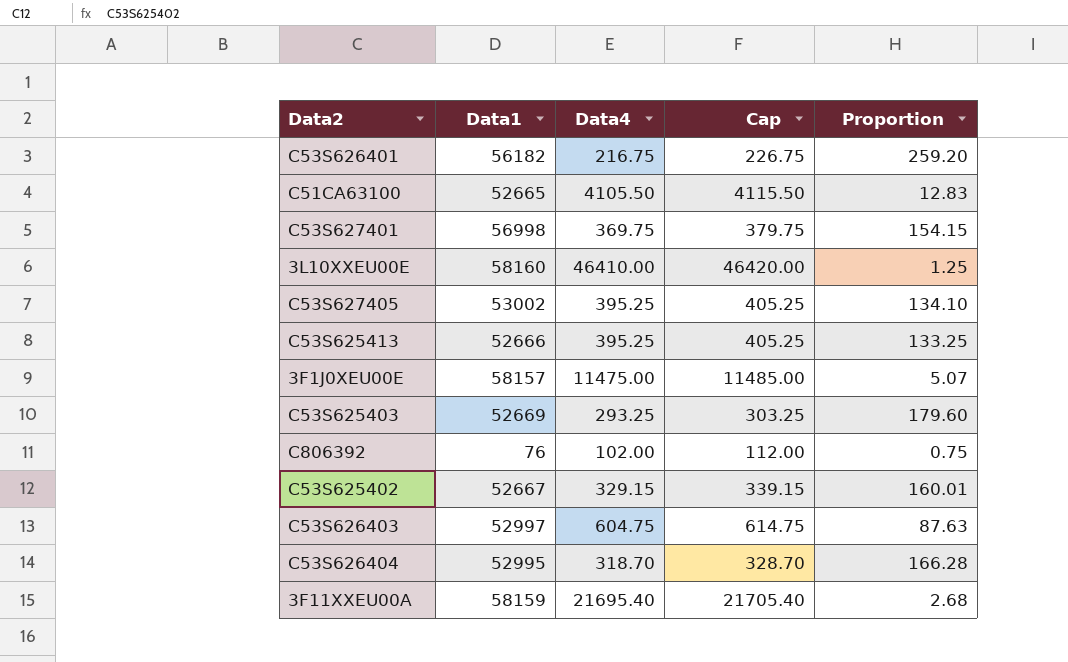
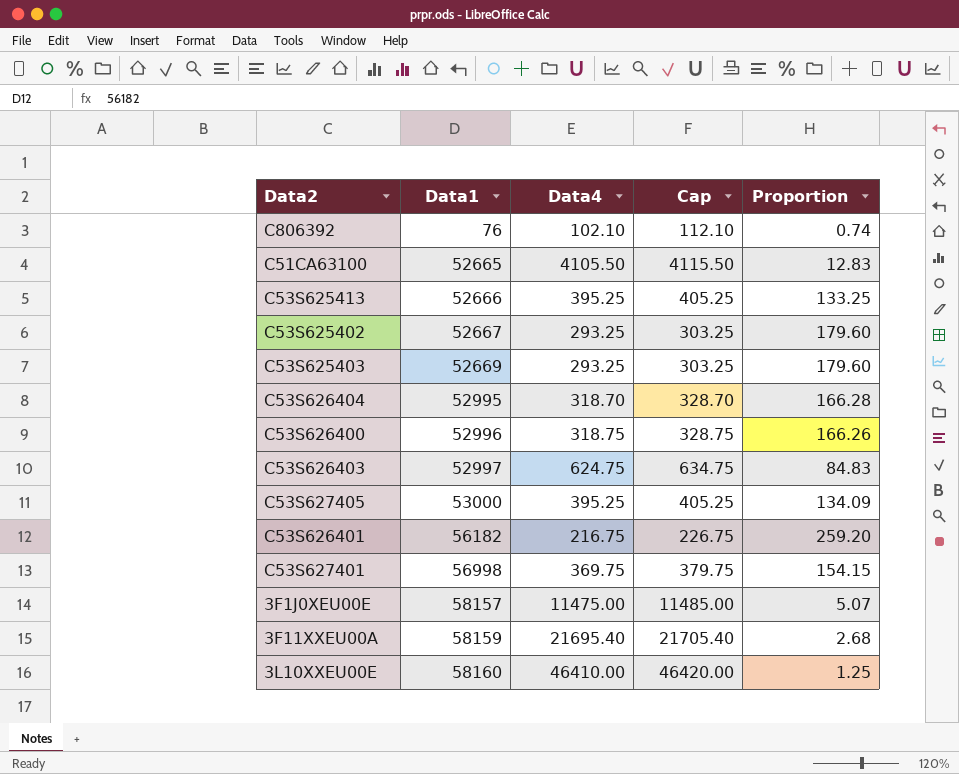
row order: none -> Data1 ascending
C806392 | Data4: 102.00 -> 102.10
C806392 | Cap: 112.00 -> 112.10
C806392 | Proportion: 0.75 -> 0.74
C53S625402 | Data4: 329.15 -> 293.25
C53S625402 | Cap: 339.15 -> 303.25
C53S625402 | Proportion: 160.01 -> 179.60
row C53S626400: none -> 52996 | 318.75 | 328.75 | 166.26
C53S626403 | Data4: 604.75 -> 624.75
C53S626403 | Cap: 614.75 -> 634.75
C53S626403 | Proportion: 87.63 -> 84.83
C53S627405 | Data1: 53002 -> 53000
C53S627405 | Proportion: 134.10 -> 134.09

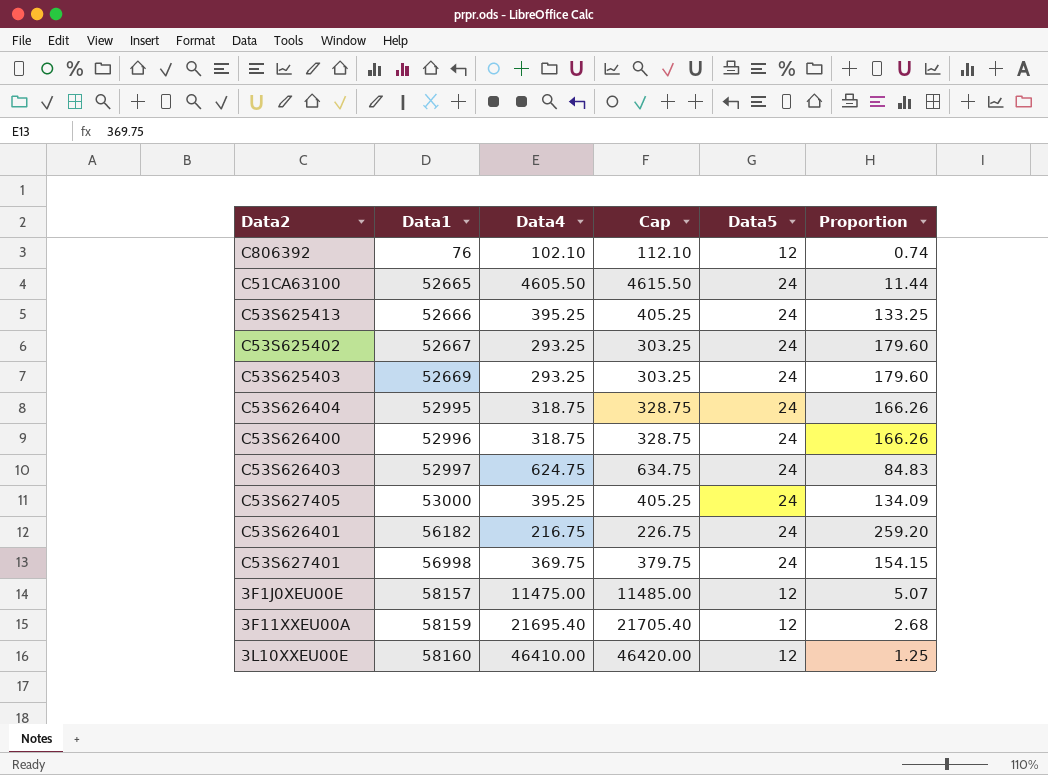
column Data5 | position: none -> 5
C51CA63100 | Data4: 4105.50 -> 4605.50
C51CA63100 | Cap: 4115.50 -> 4615.50
C51CA63100 | Proportion: 12.83 -> 11.44
C53S626404 | Data4: 318.70 -> 318.75
C53S626404 | Cap: 328.70 -> 328.75
C53S626404 | Proportion: 166.28 -> 166.26

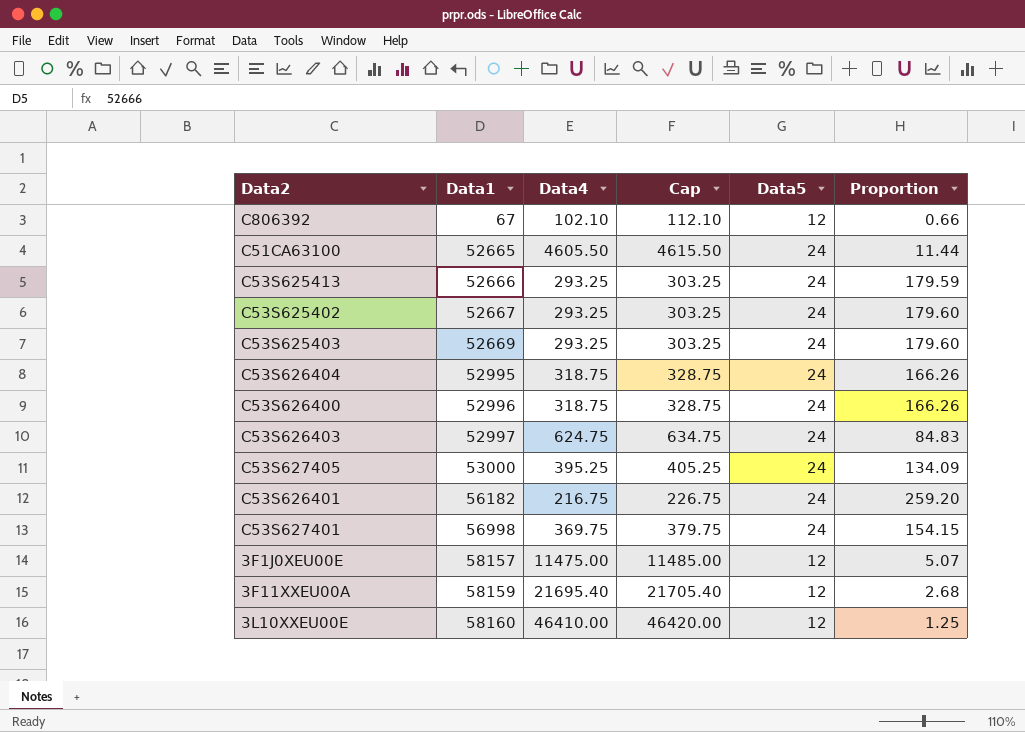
C806392 | Data1: 76 -> 67
C806392 | Proportion: 0.74 -> 0.66
C53S625413 | Data4: 395.25 -> 293.25
C53S625413 | Cap: 405.25 -> 303.25
C53S625413 | Proportion: 133.25 -> 179.59

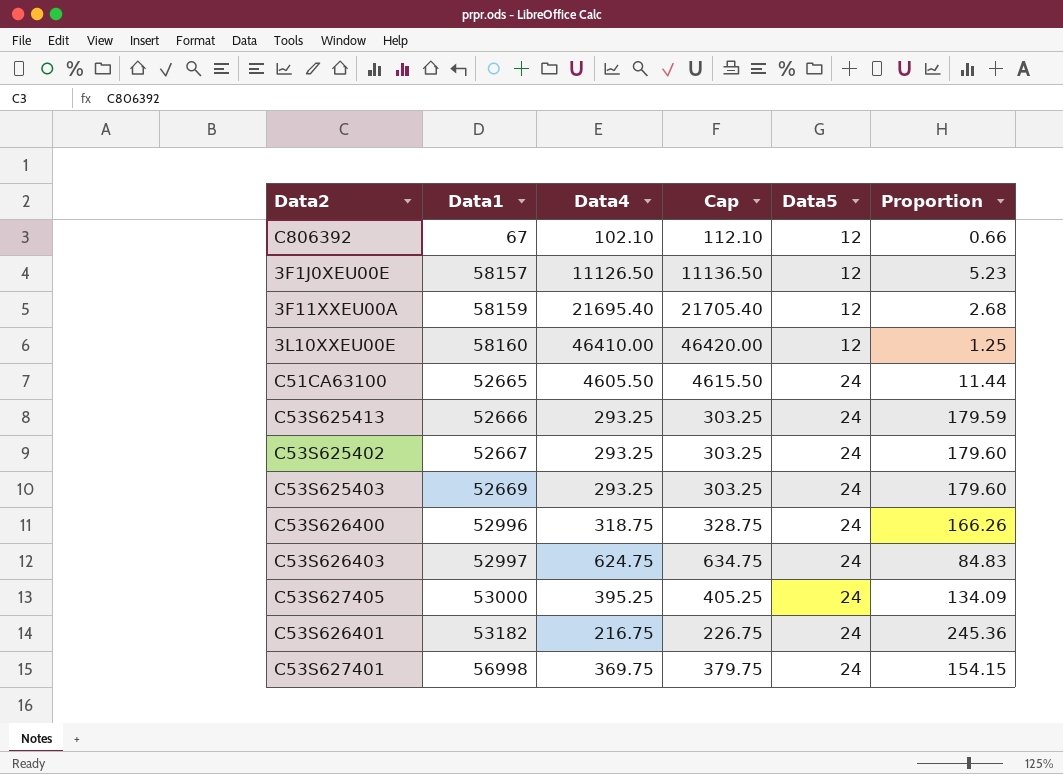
row order: Data1 ascending -> Data5 ascending
row C53S626404: 52995 | 318.75 | 328.75 | 24 | 166.26 -> none
3F1J0XEU00E | Data4: 11475.00 -> 11126.50
3F1J0XEU00E | Cap: 11485.00 -> 11136.50
3F1J0XEU00E | Proportion: 5.07 -> 5.23
C53S626401 | Data1: 56182 -> 53182
C53S626401 | Proportion: 259.20 -> 245.36

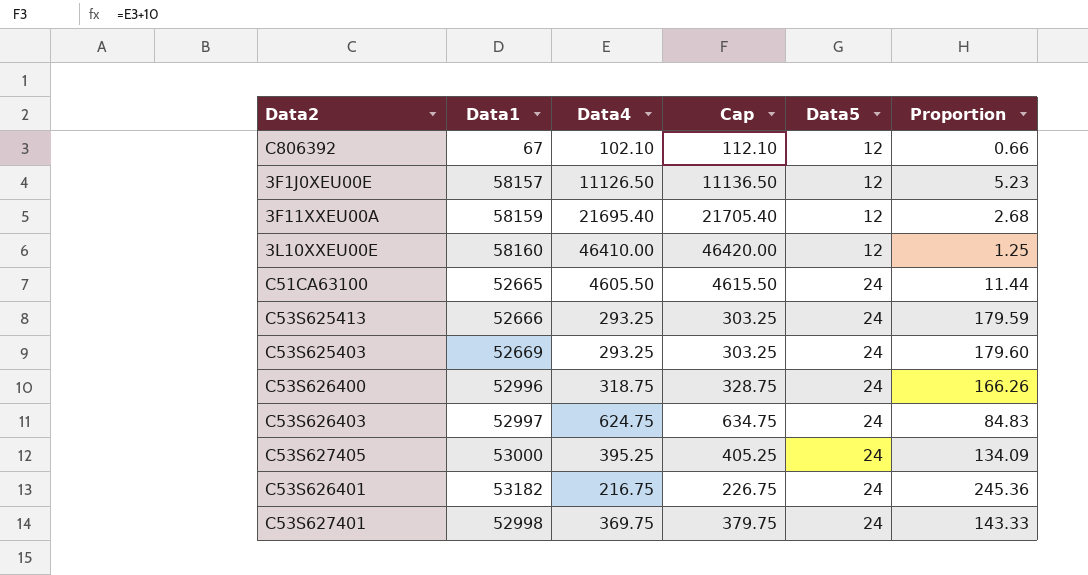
row C53S625402: 52667 | 293.25 | 303.25 | 24 | 179.60 -> none
C53S627401 | Data1: 56998 -> 52998
C53S627401 | Proportion: 154.15 -> 143.33

